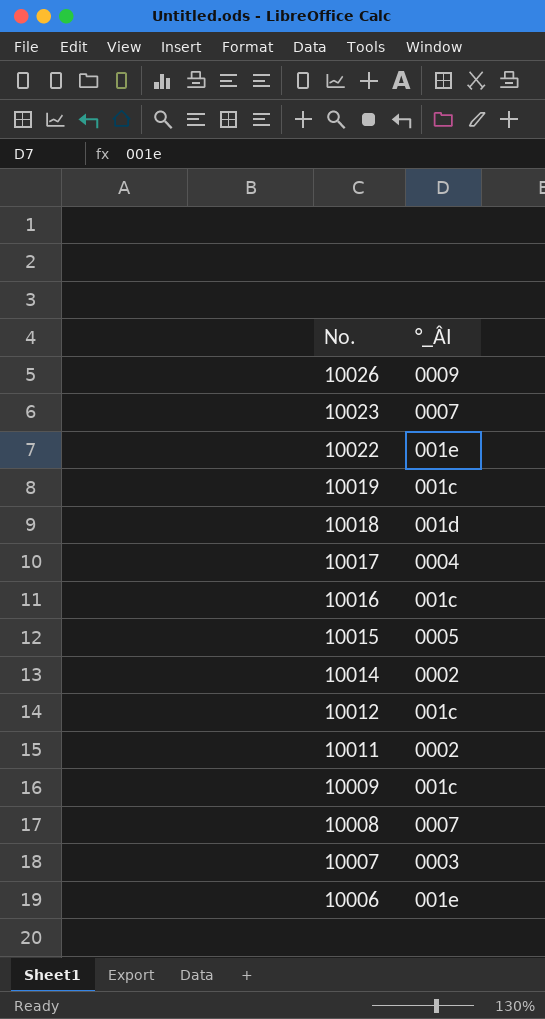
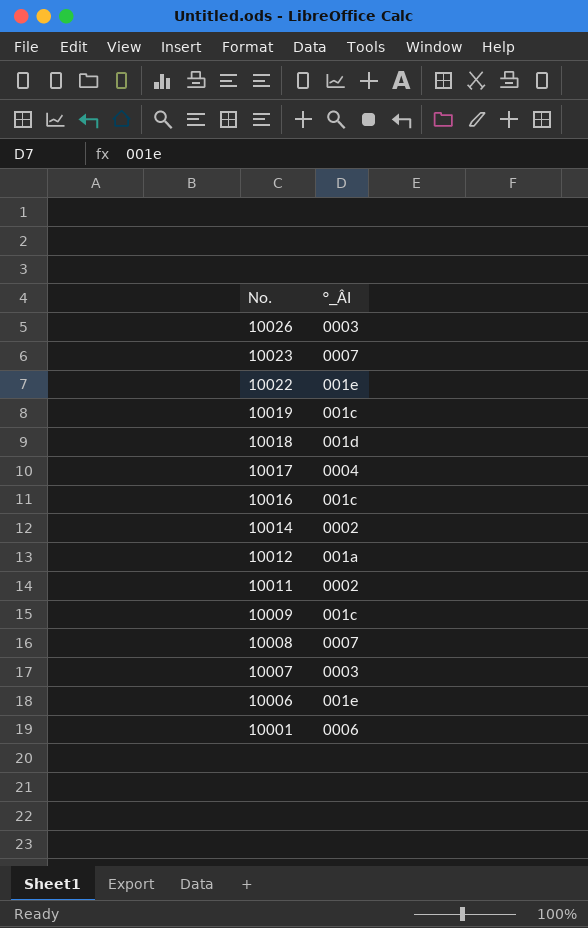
row 10015: 0005 -> none
10026 | °_ÂI: 0009 -> 0003
10012 | °_ÂI: 001c -> 001a
row 10001: none -> 0006

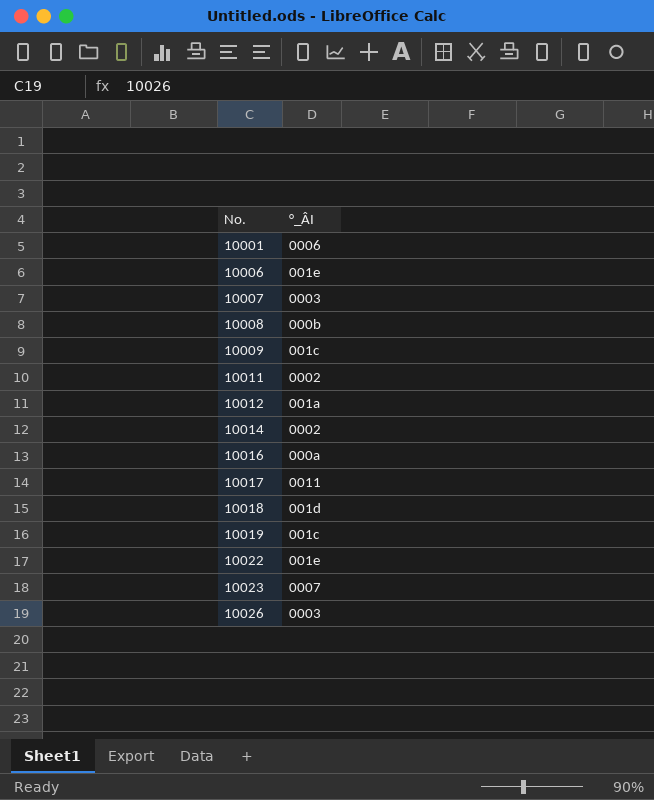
row order: No. descending -> No. ascending
10008 | °_ÂI: 0007 -> 000b
10016 | °_ÂI: 001c -> 000a
10017 | °_ÂI: 0004 -> 0011

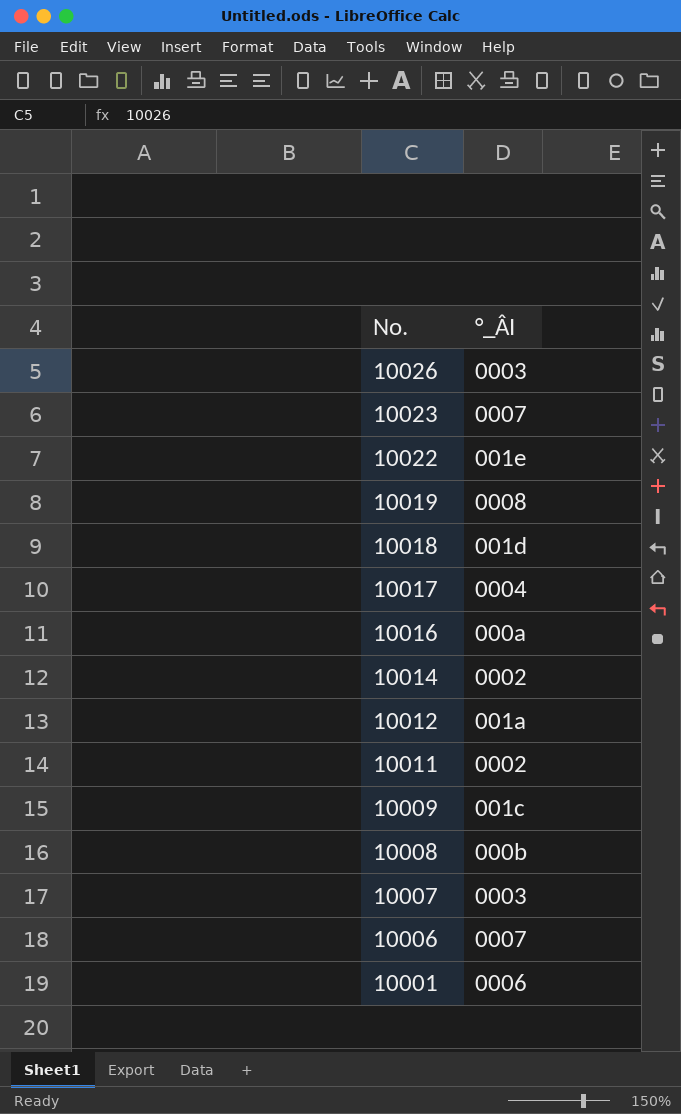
row order: No. ascending -> No. descending
10019 | °_ÂI: 001c -> 0008
10017 | °_ÂI: 0011 -> 0004
10006 | °_ÂI: 001e -> 0007

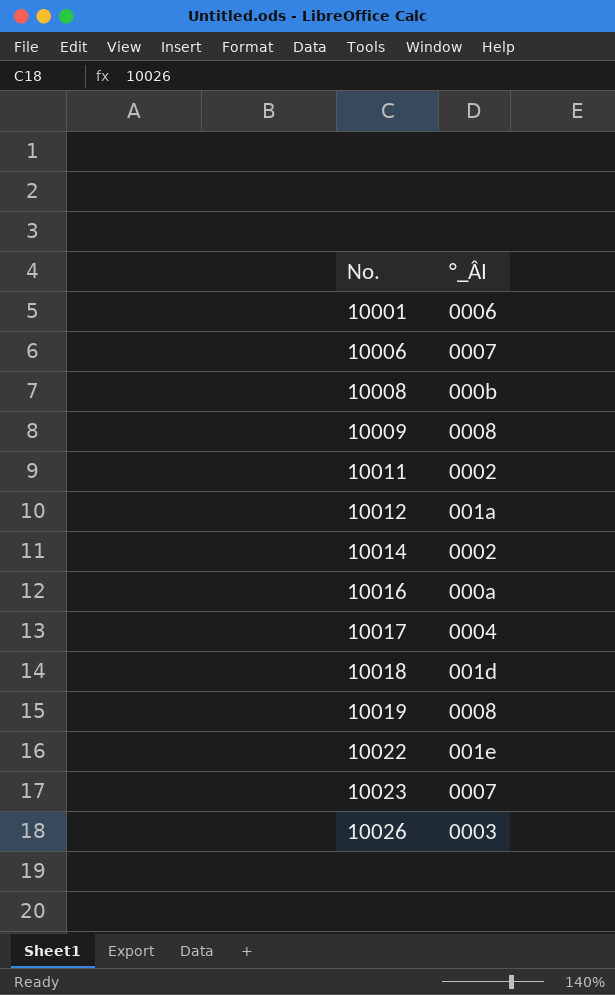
row order: No. descending -> No. ascending
row 10007: 0003 -> none
10009 | °_ÂI: 001c -> 0008

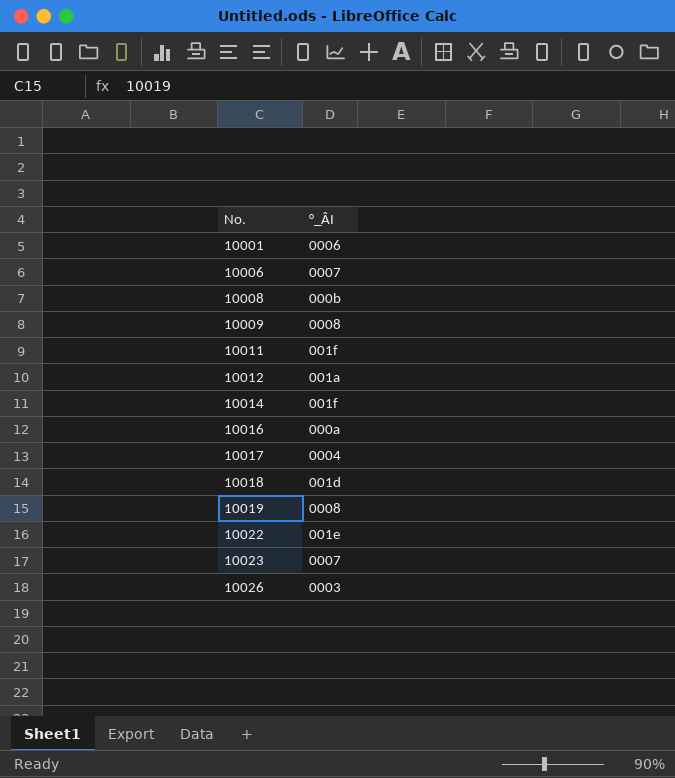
10011 | °_ÂI: 0002 -> 001f
10014 | °_ÂI: 0002 -> 001f

